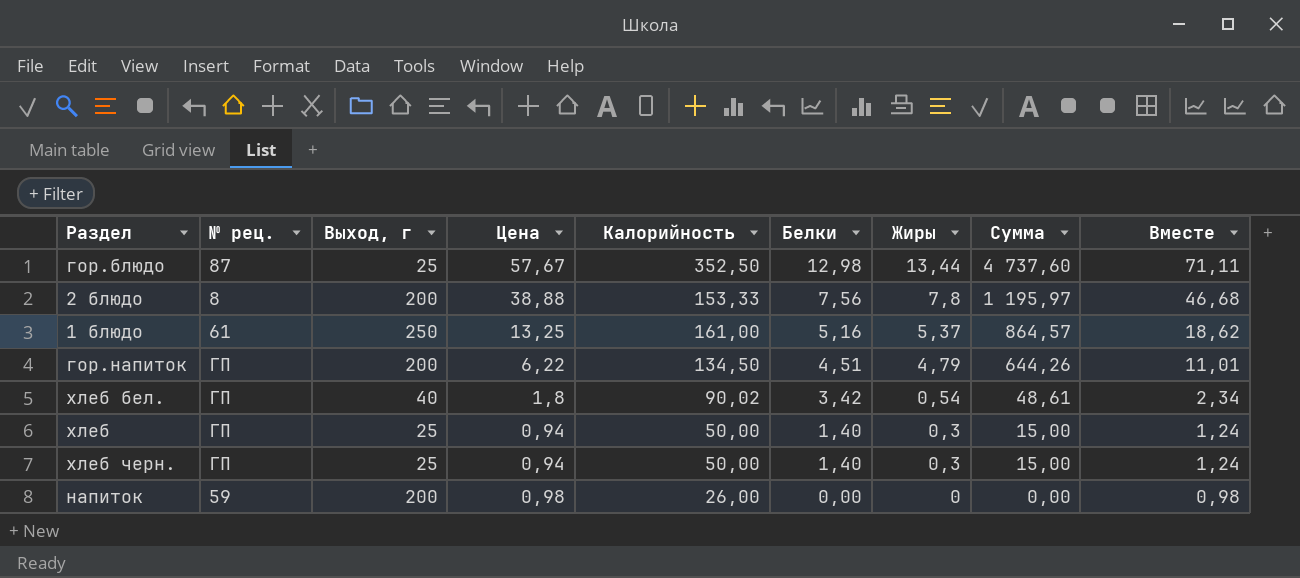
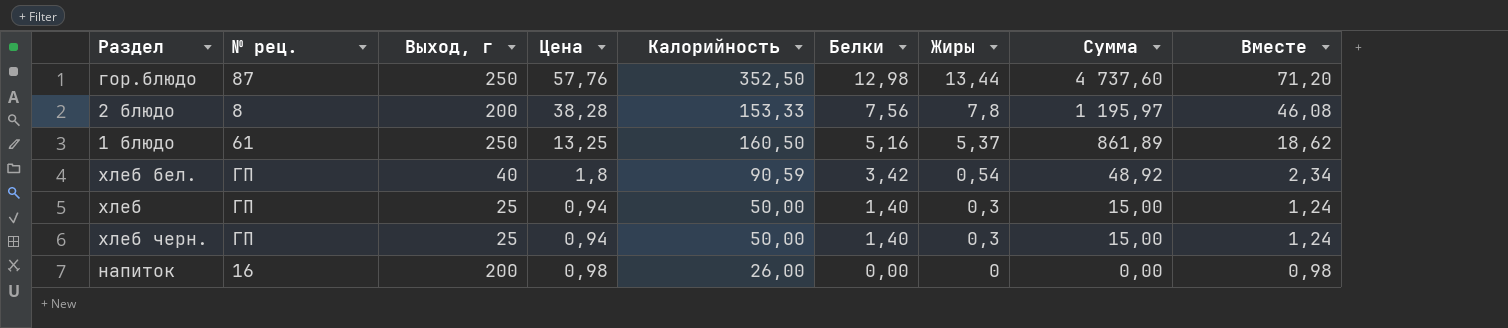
row гор.напиток: ГП | 200 | 6,22 | 134,50 | 4,51 | 4,79 | 644,26 | 11,01 -> none
гор.блюдо | Выход, г: 25 -> 250
гор.блюдо | Цена: 57,67 -> 57,76
гор.блюдо | Вместе: 71,11 -> 71,20
2 блюдо | Цена: 38,88 -> 38,28
2 блюдо | Вместе: 46,68 -> 46,08
1 блюдо | Калорийность: 161,00 -> 160,50
1 блюдо | Сумма: 864,57 -> 861,89
хлеб бел. | Калорийность: 90,02 -> 90,59
хлеб бел. | Сумма: 48,61 -> 48,92
напиток | № рец.: 59 -> 16

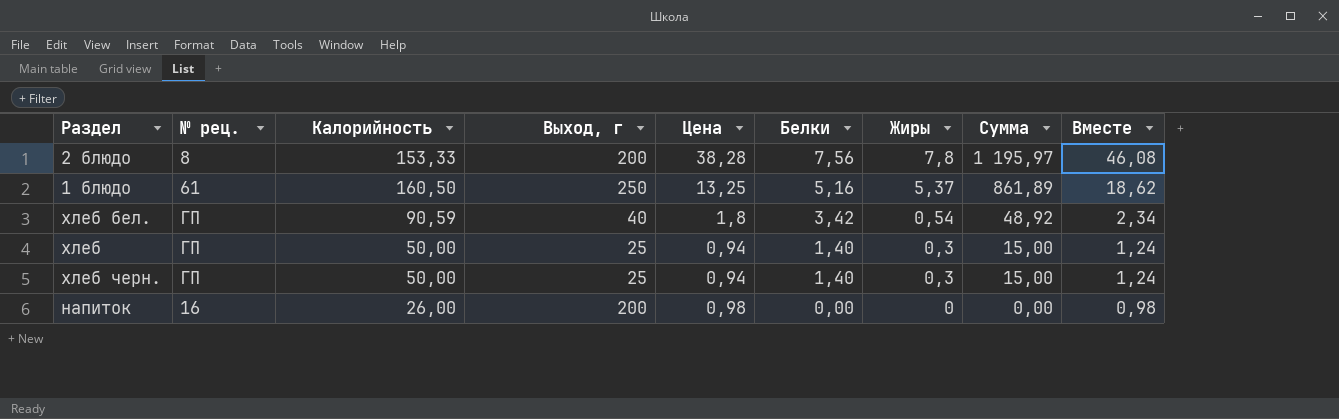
column Калорийность | position: 5 -> 3
row гор.блюдо: 87 | 250 | 57,76 | 352,50 | 12,98 | 13,44 | 4 737,60 | 71,20 -> none

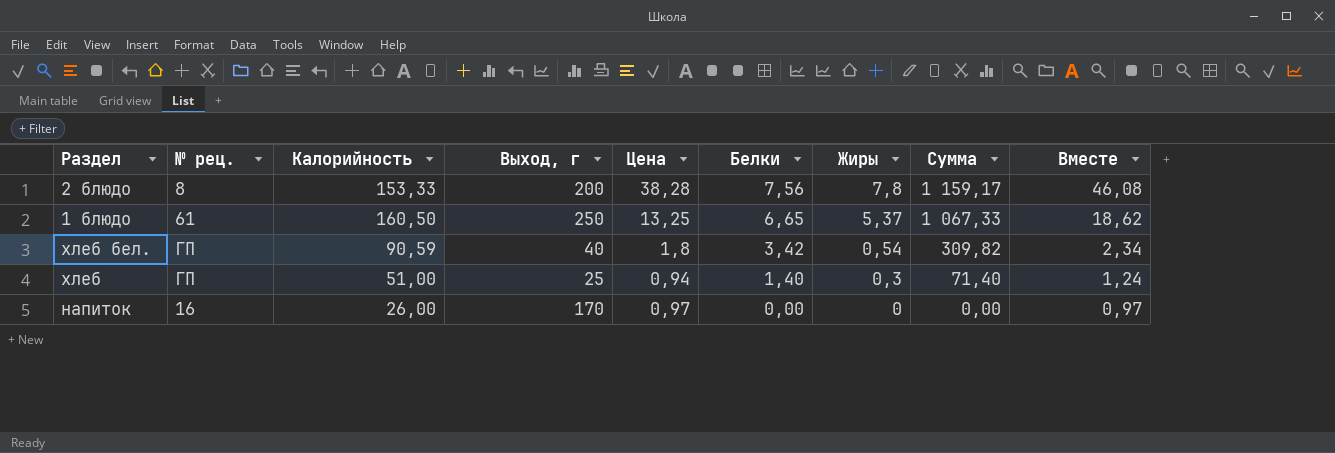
column Сумма | formula: [Калорийность] * [Жиры] -> [Калорийность] * [Белки]
row хлеб черн.: ГП | 50,00 | 25 | 0,94 | 1,40 | 0,3 | 15,00 | 1,24 -> none
1 блюдо | Белки: 5,16 -> 6,65
хлеб | Калорийность: 50,00 -> 51,00
напиток | Выход, г: 200 -> 170
напиток | Цена: 0,98 -> 0,97
напиток | Вместе: 0,98 -> 0,97

